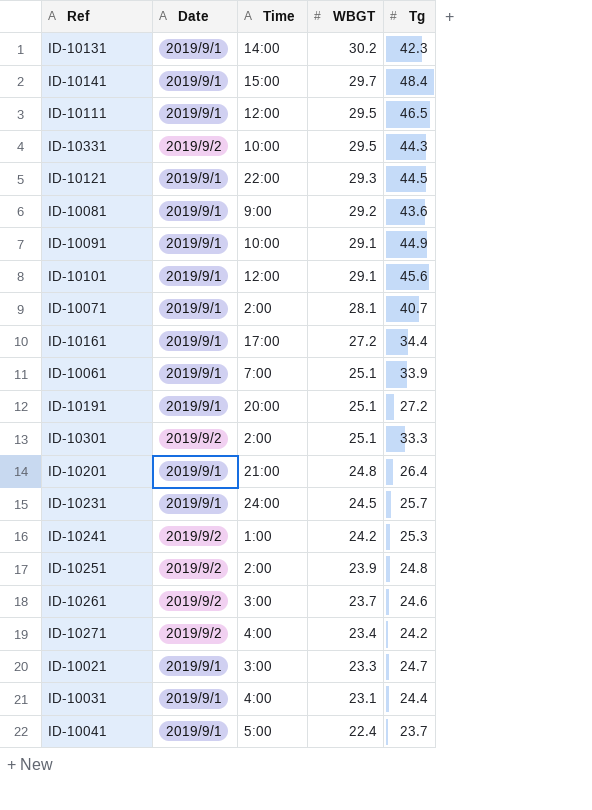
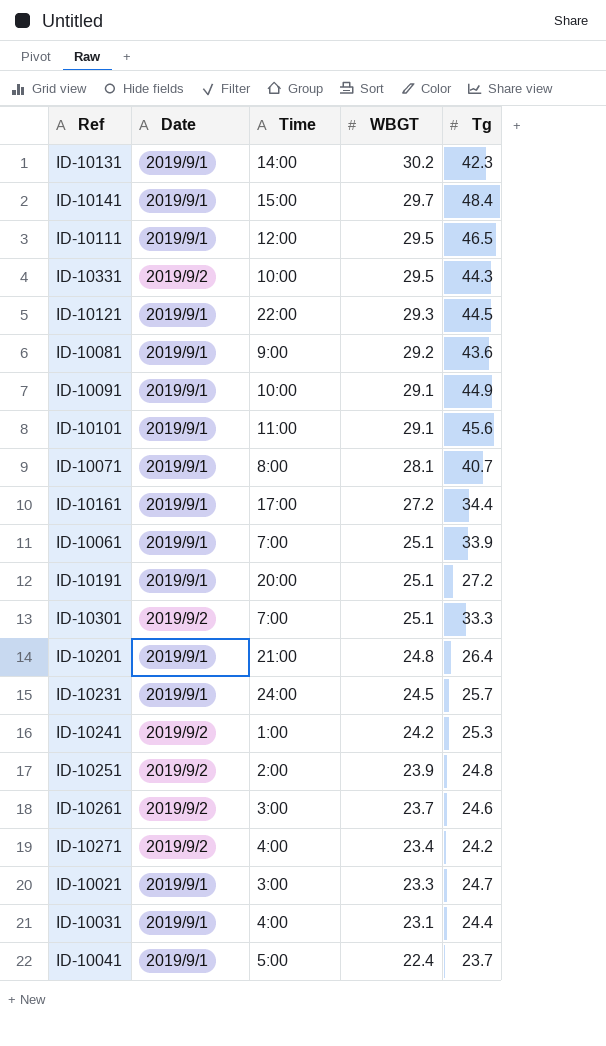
ID-10101 | Time: 12:00 -> 11:00
ID-10071 | Time: 2:00 -> 8:00
ID-10301 | Time: 2:00 -> 7:00

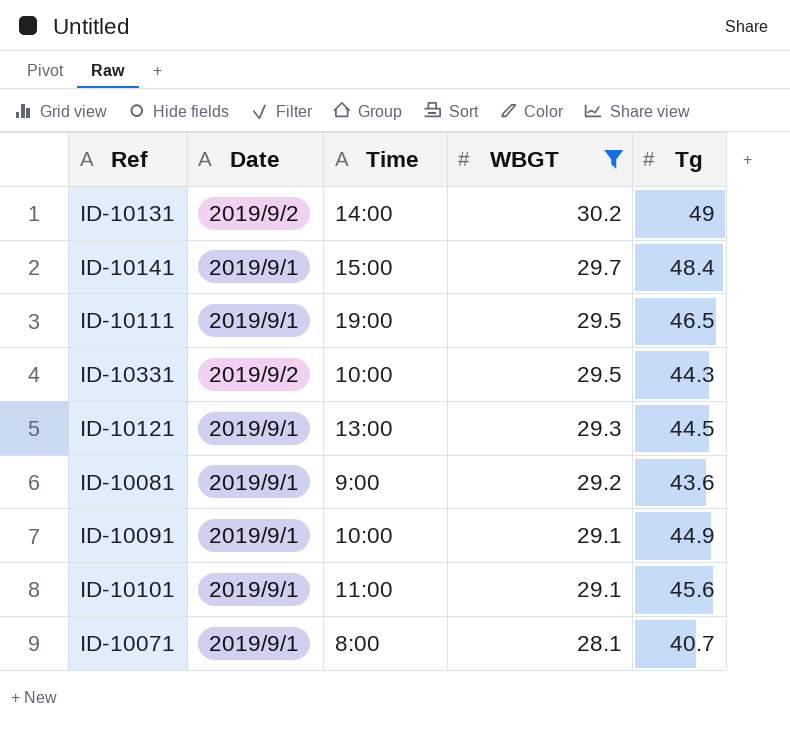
filter: none -> WBGT >= 28.1
ID-10131 | Date: 2019/9/1 -> 2019/9/2
ID-10131 | Tg: 42.3 -> 49
ID-10111 | Time: 12:00 -> 19:00
ID-10121 | Time: 22:00 -> 13:00

